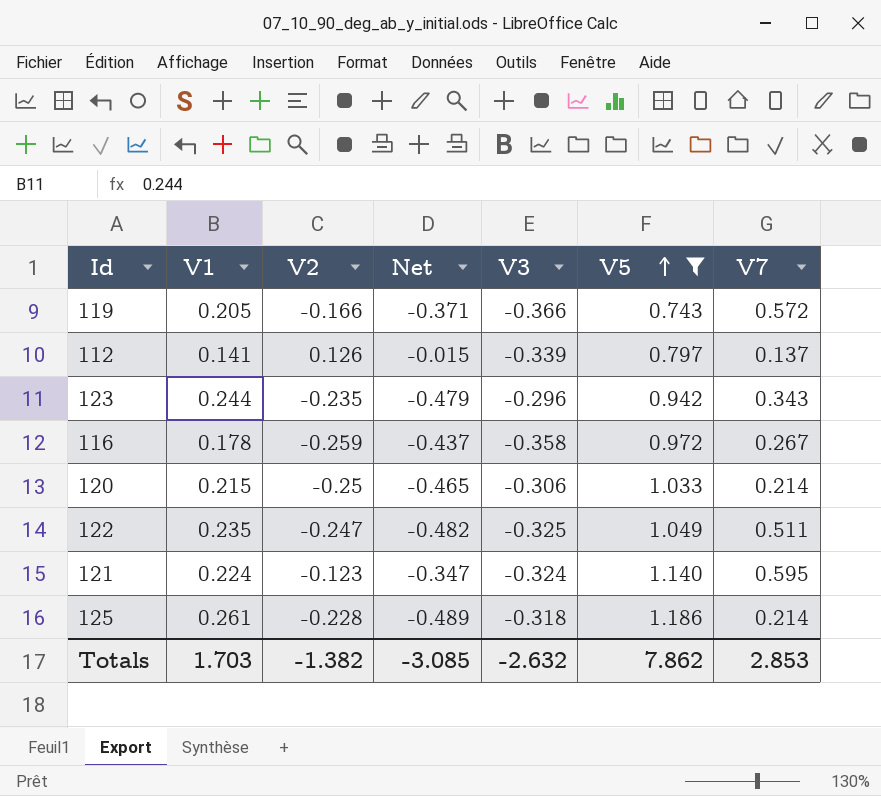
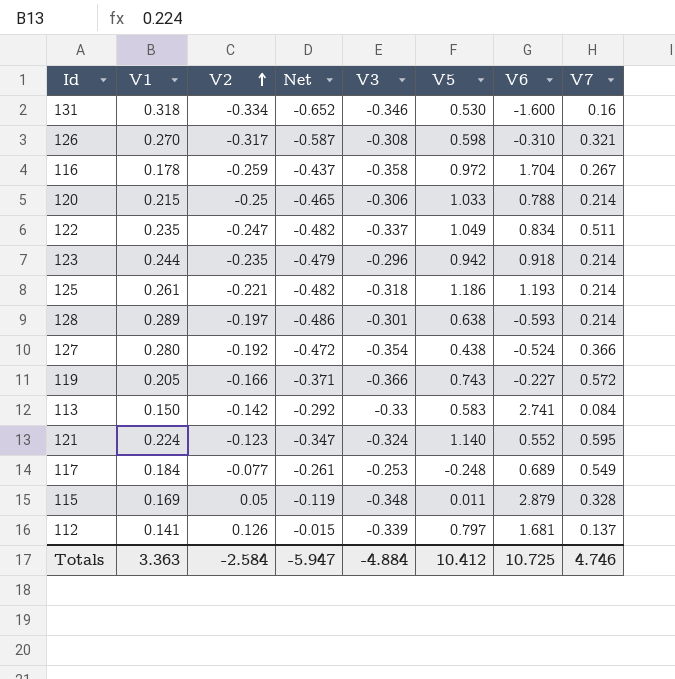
filter: V5 >= 0.743 -> none
row order: V5 ascending -> V2 ascending
column V6 | position: none -> 7
122 | V3: -0.325 -> -0.337
123 | V7: 0.343 -> 0.214
125 | V2: -0.228 -> -0.221
125 | Net: -0.489 -> -0.482
Totals | V1: 1.703 -> 3.363
Totals | V2: -1.382 -> -2.584
Totals | Net: -3.085 -> -5.947
Totals | V3: -2.632 -> -4.884
Totals | V5: 7.862 -> 10.412
Totals | V7: 2.853 -> 4.746

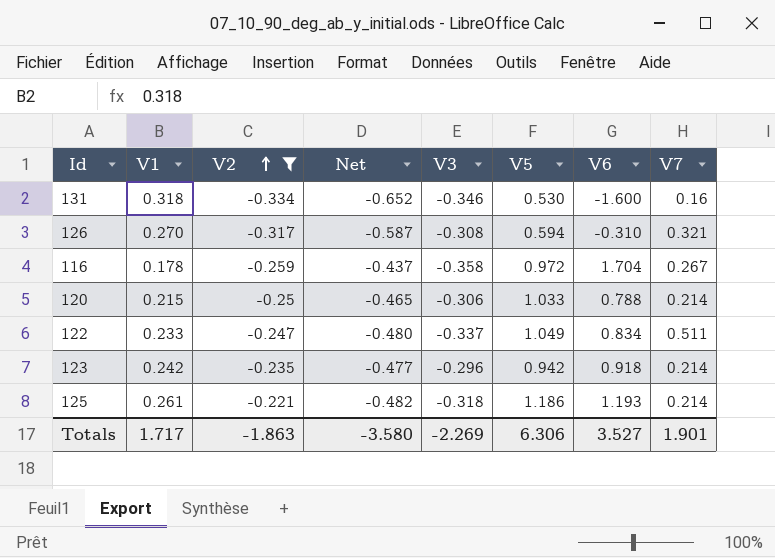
filter: none -> V2 <= -0.221
126 | V5: 0.598 -> 0.594
122 | V1: 0.235 -> 0.233
122 | Net: -0.482 -> -0.480
123 | V1: 0.244 -> 0.242
123 | Net: -0.479 -> -0.477
Totals | V1: 3.363 -> 1.717
Totals | V2: -2.584 -> -1.863
Totals | Net: -5.947 -> -3.580
Totals | V3: -4.884 -> -2.269
Totals | V5: 10.412 -> 6.306
Totals | V6: 10.725 -> 3.527
Totals | V7: 4.746 -> 1.901

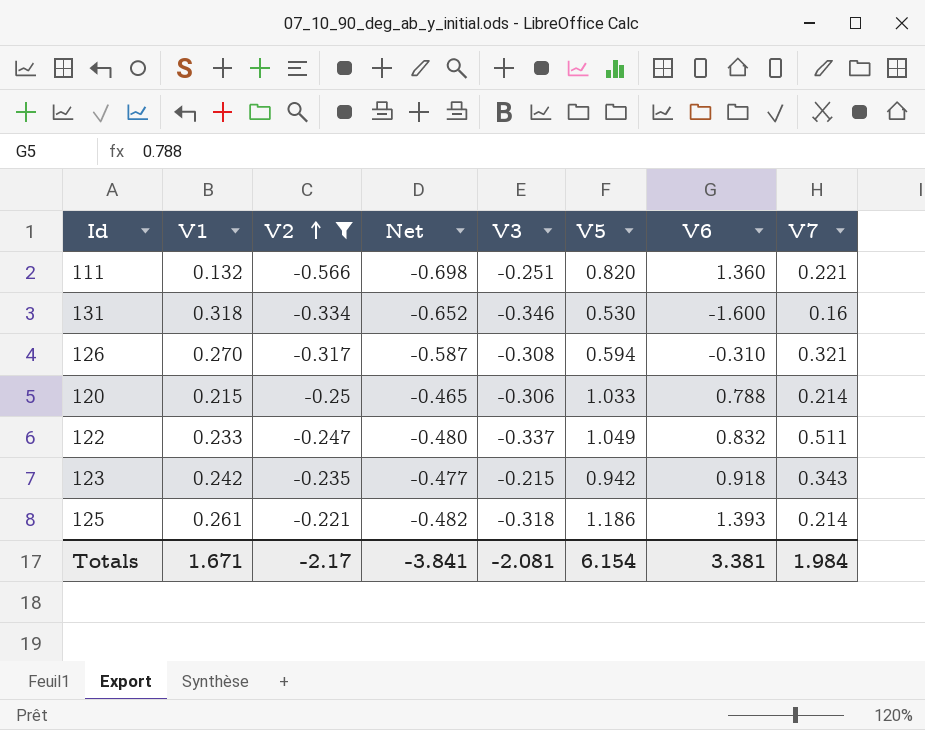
row 116: 0.178 | -0.259 | -0.437 | -0.358 | 0.972 | 1.704 | 0.267 -> none
row 111: none -> 0.132 | -0.566 | -0.698 | -0.251 | 0.820 | 1.360 | 0.221
122 | V6: 0.834 -> 0.832
123 | V3: -0.296 -> -0.215
123 | V7: 0.214 -> 0.343
125 | V6: 1.193 -> 1.393
Totals | V1: 1.717 -> 1.671
Totals | V2: -1.863 -> -2.17
Totals | Net: -3.580 -> -3.841
Totals | V3: -2.269 -> -2.081
Totals | V5: 6.306 -> 6.154
Totals | V6: 3.527 -> 3.381
Totals | V7: 1.901 -> 1.984

